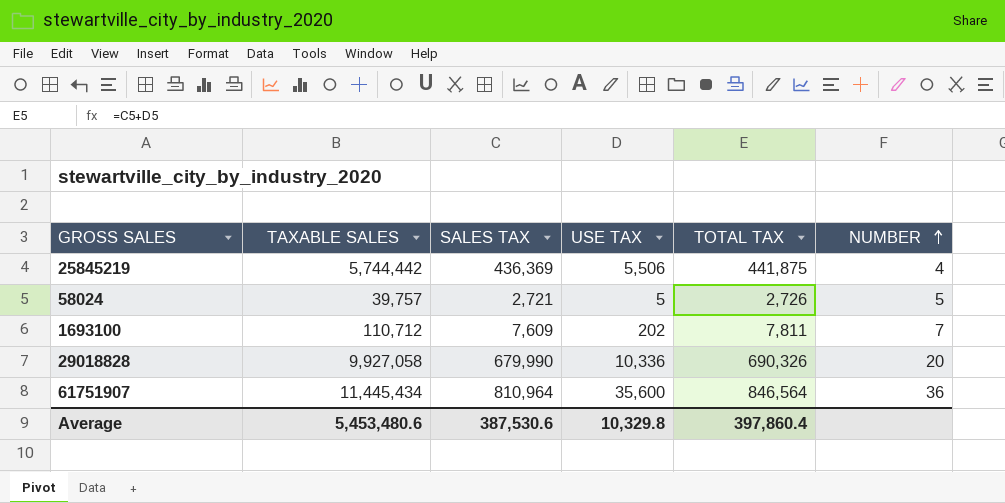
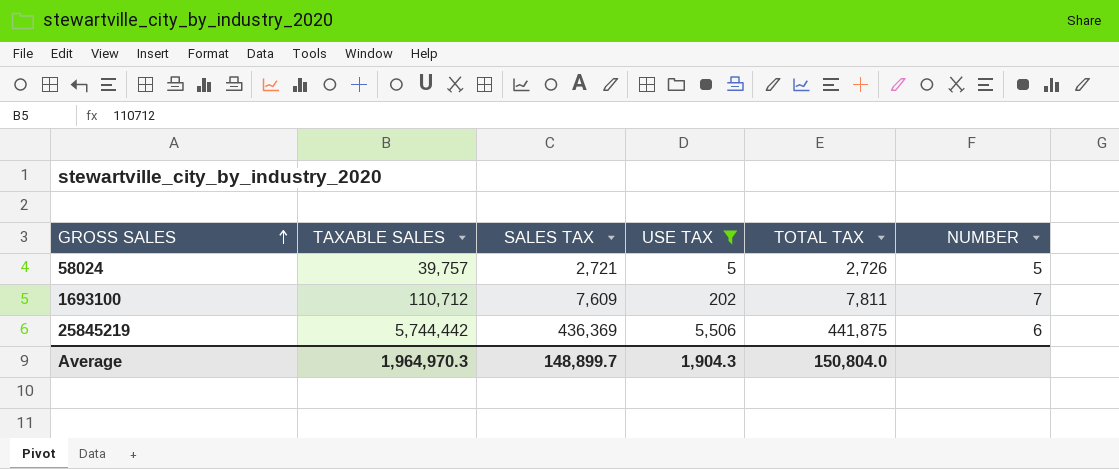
filter: none -> USE TAX <= 5,506
row order: NUMBER ascending -> GROSS SALES ascending
25845219 | NUMBER: 4 -> 6
Average | TAXABLE SALES: 5,453,480.6 -> 1,964,970.3
Average | SALES TAX: 387,530.6 -> 148,899.7
Average | USE TAX: 10,329.8 -> 1,904.3
Average | TOTAL TAX: 397,860.4 -> 150,804.0

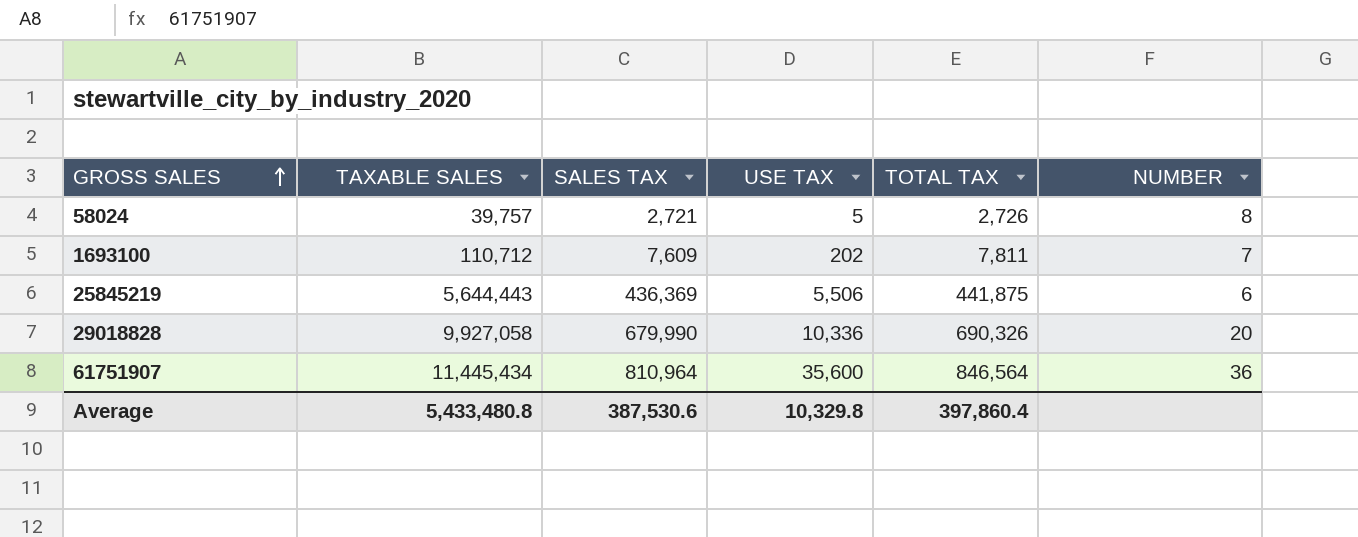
filter: USE TAX <= 5,506 -> none
58024 | NUMBER: 5 -> 8
25845219 | TAXABLE SALES: 5,744,442 -> 5,644,443
Average | TAXABLE SALES: 1,964,970.3 -> 5,433,480.8
Average | SALES TAX: 148,899.7 -> 387,530.6
Average | USE TAX: 1,904.3 -> 10,329.8
Average | TOTAL TAX: 150,804.0 -> 397,860.4

